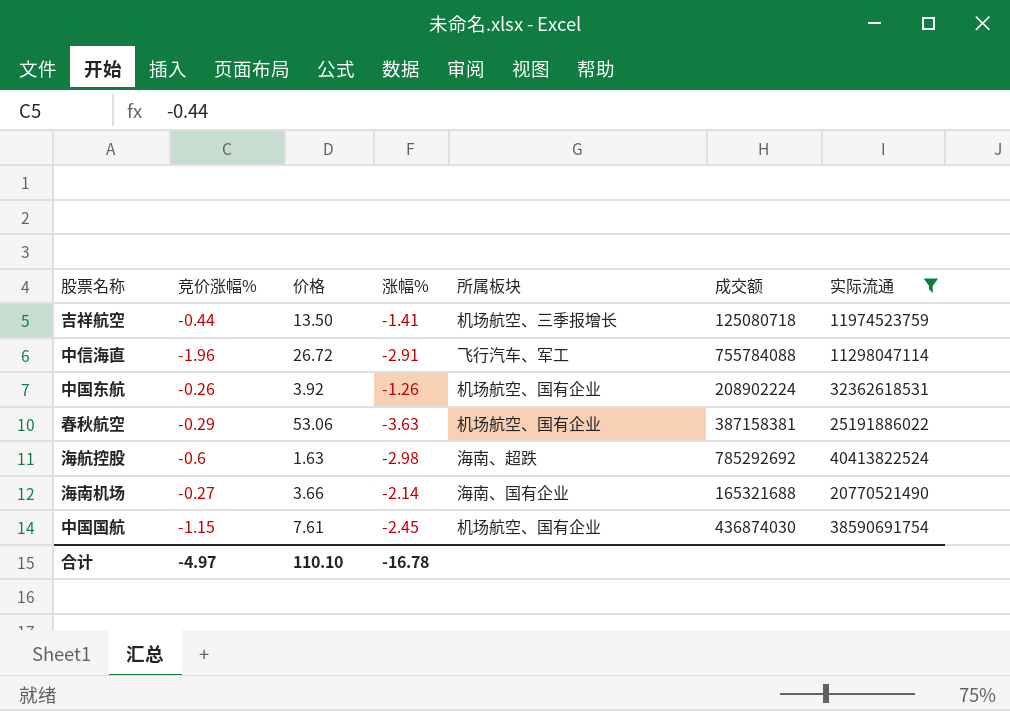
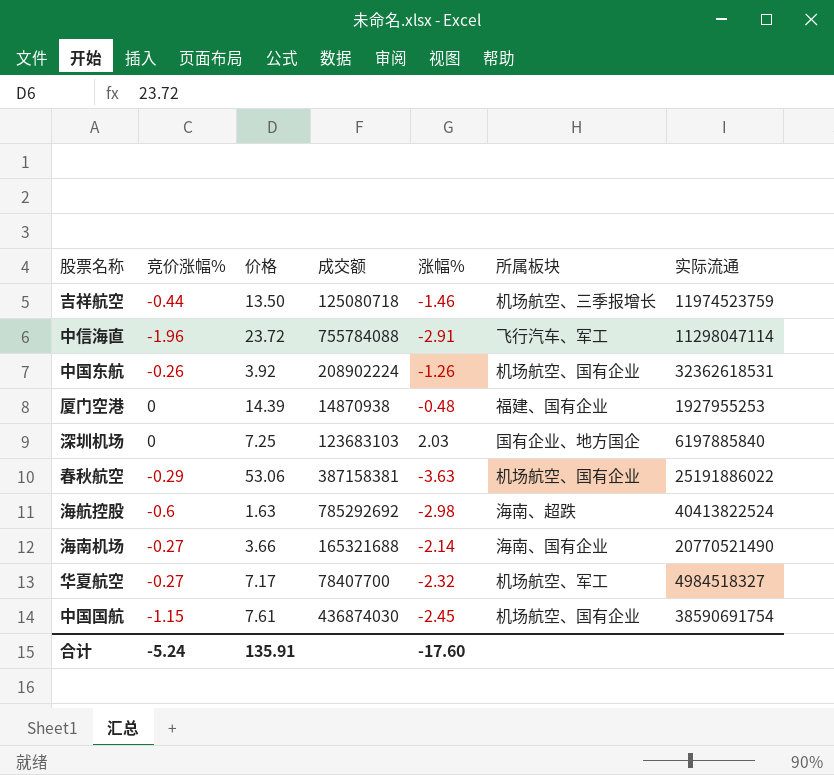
filter: 实际流通 >= 11298047114 -> none
column 成交额 | position: 6 -> 4
吉祥航空 | 涨幅%: -1.41 -> -1.46
中信海直 | 价格: 26.72 -> 23.72
合计 | 竞价涨幅%: -4.97 -> -5.24
合计 | 价格: 110.10 -> 135.91
合计 | 涨幅%: -16.78 -> -17.60

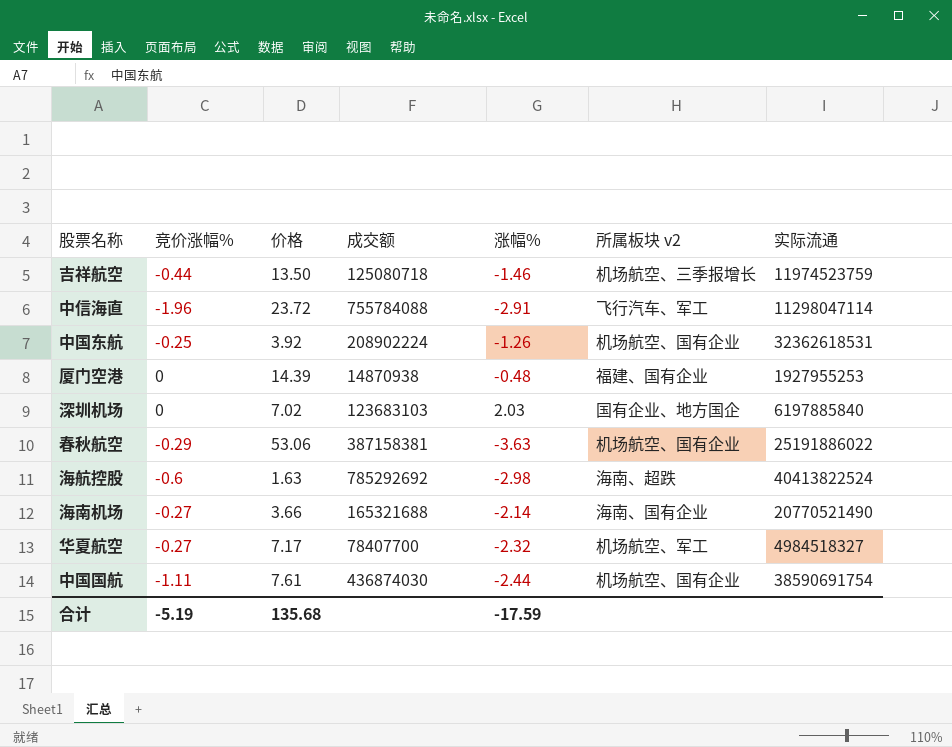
column name: 所属板块 -> 所属板块 v2
中国东航 | 竞价涨幅%: -0.26 -> -0.25
深圳机场 | 价格: 7.25 -> 7.02
中国国航 | 竞价涨幅%: -1.15 -> -1.11
中国国航 | 涨幅%: -2.45 -> -2.44
合计 | 竞价涨幅%: -5.24 -> -5.19
合计 | 价格: 135.91 -> 135.68
合计 | 涨幅%: -17.60 -> -17.59

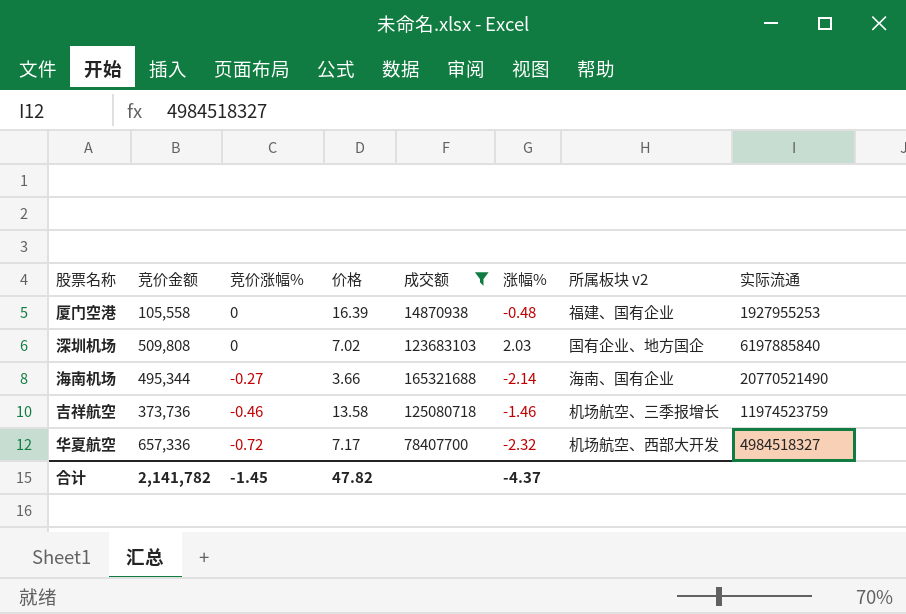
filter: none -> 成交额 <= 165321688
row order: none -> 竞价涨幅% descending
column 竞价金额 | position: none -> 2
厦门空港 | 价格: 14.39 -> 16.39
吉祥航空 | 竞价涨幅%: -0.44 -> -0.46
吉祥航空 | 价格: 13.50 -> 13.58
华夏航空 | 竞价涨幅%: -0.27 -> -0.72
华夏航空 | 所属板块 v2: 机场航空、军工 -> 机场航空、西部大开发
合计 | 竞价涨幅%: -5.19 -> -1.45
合计 | 价格: 135.68 -> 47.82
合计 | 涨幅%: -17.59 -> -4.37

